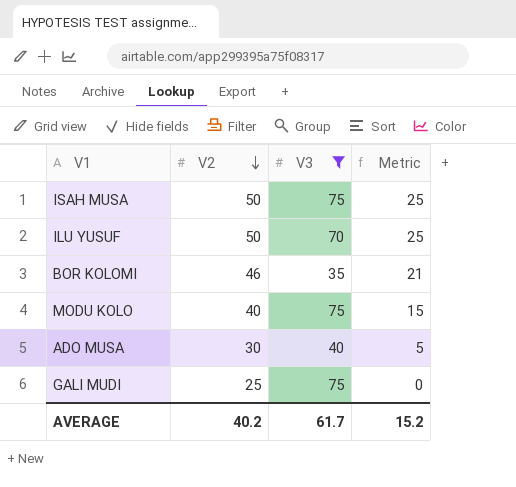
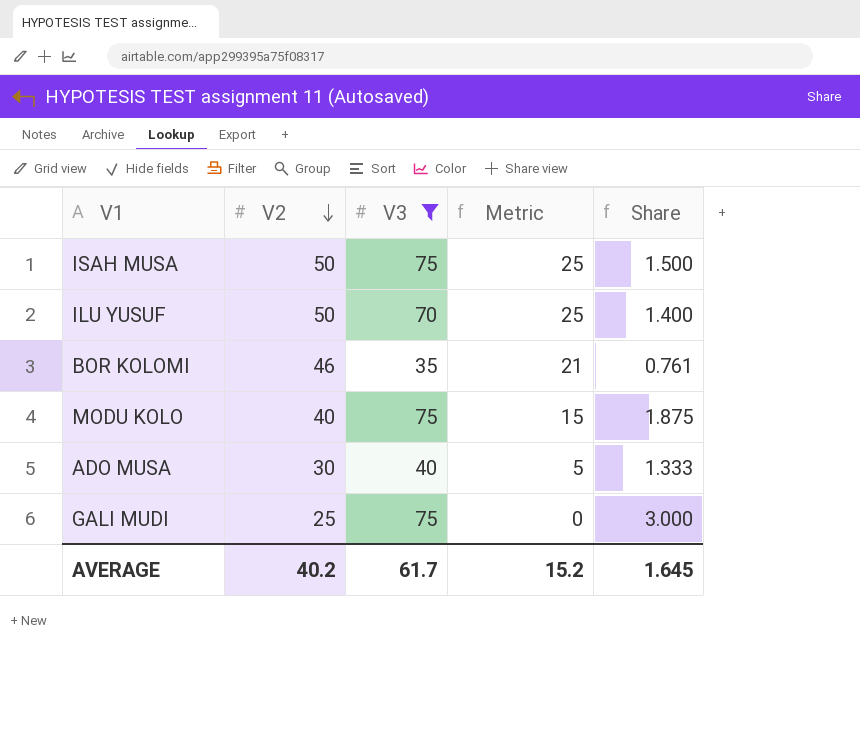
column Share | formula: none -> [V3] / [V2]

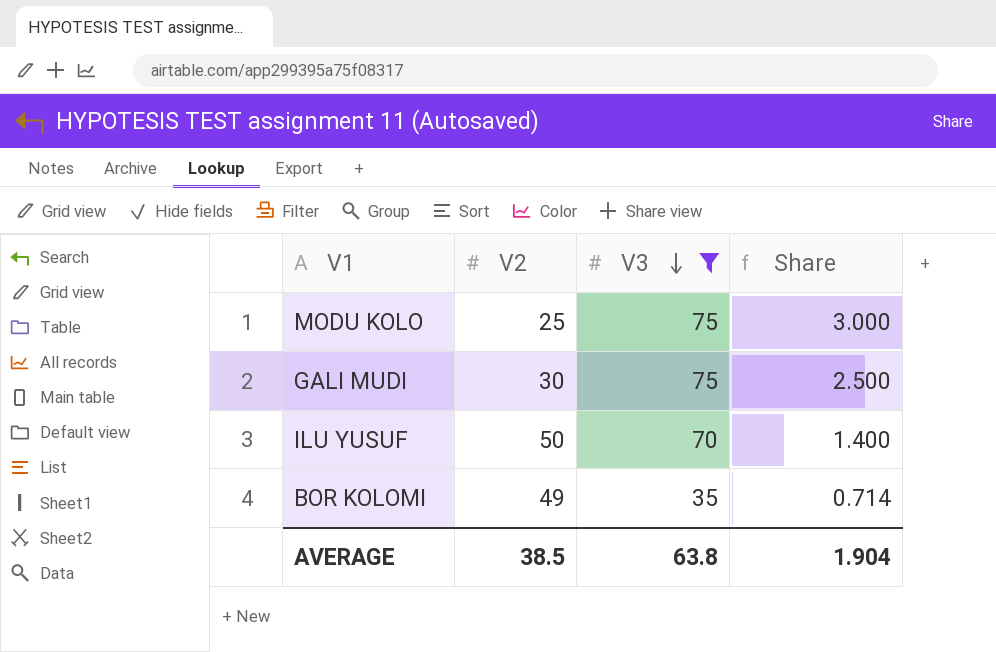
row order: V2 descending -> V3 descending
column Metric | formula: [V2] - 25 -> none
row ISAH MUSA: 50 | 75 | 25 | 1.500 -> none
row ADO MUSA: 30 | 40 | 5 | 1.333 -> none
MODU KOLO | V2: 40 -> 25
MODU KOLO | Share: 1.875 -> 3.000
GALI MUDI | V2: 25 -> 30
GALI MUDI | Share: 3.000 -> 2.500
BOR KOLOMI | V2: 46 -> 49
BOR KOLOMI | Share: 0.761 -> 0.714
AVERAGE | V2: 40.2 -> 38.5
AVERAGE | V3: 61.7 -> 63.8
AVERAGE | Share: 1.645 -> 1.904

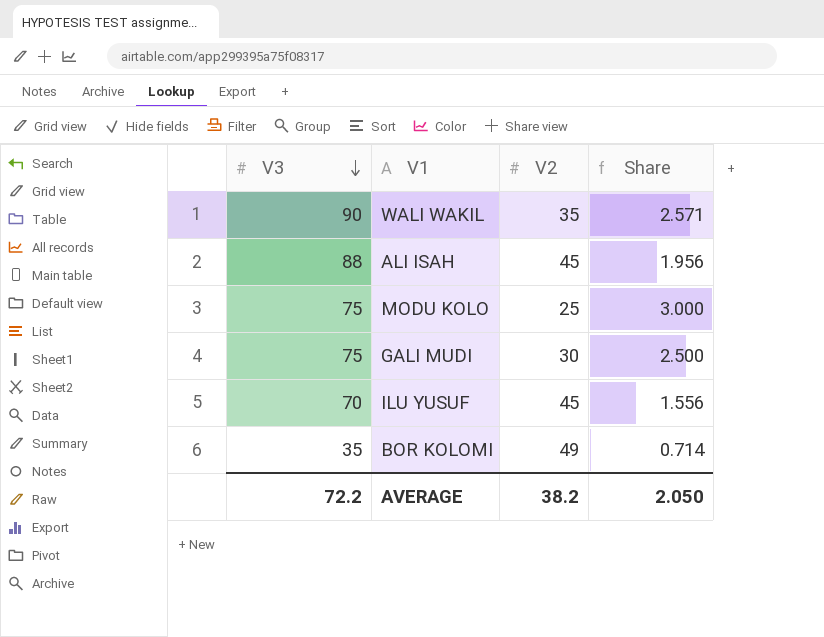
filter: V3 <= 75 -> none
column V3 | position: 3 -> 1
ILU YUSUF | V2: 50 -> 45
ILU YUSUF | Share: 1.400 -> 1.556
AVERAGE | V3: 63.8 -> 72.2
AVERAGE | V2: 38.5 -> 38.2
AVERAGE | Share: 1.904 -> 2.050

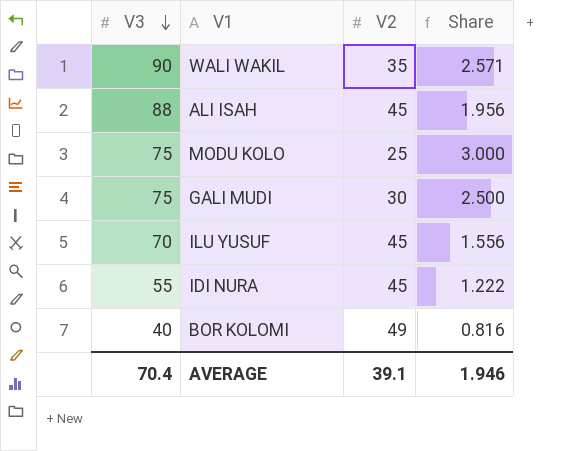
row IDI NURA: none -> 55 | 45 | 1.222
BOR KOLOMI | V3: 35 -> 40
BOR KOLOMI | Share: 0.714 -> 0.816
AVERAGE | V3: 72.2 -> 70.4
AVERAGE | V2: 38.2 -> 39.1
AVERAGE | Share: 2.050 -> 1.946

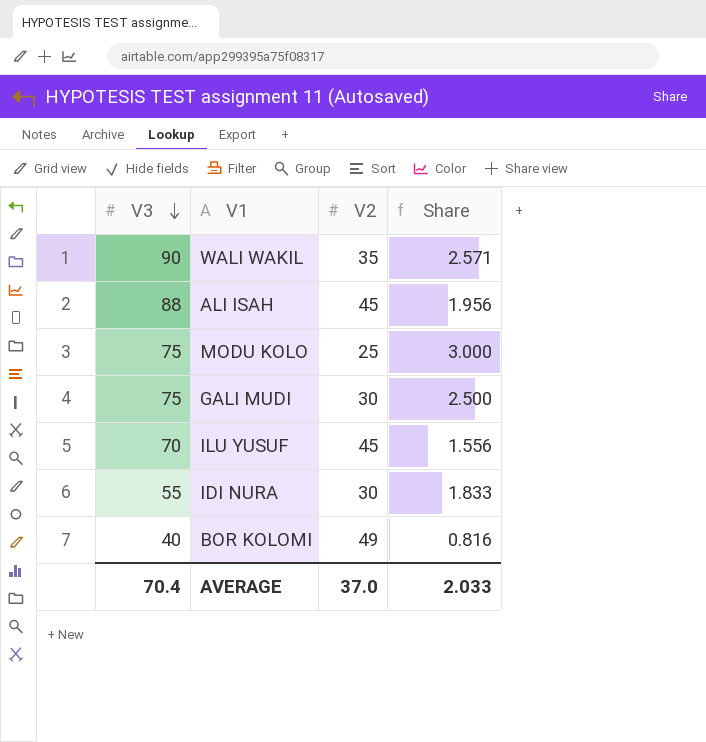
IDI NURA | V2: 45 -> 30
IDI NURA | Share: 1.222 -> 1.833
AVERAGE | V2: 39.1 -> 37.0
AVERAGE | Share: 1.946 -> 2.033

